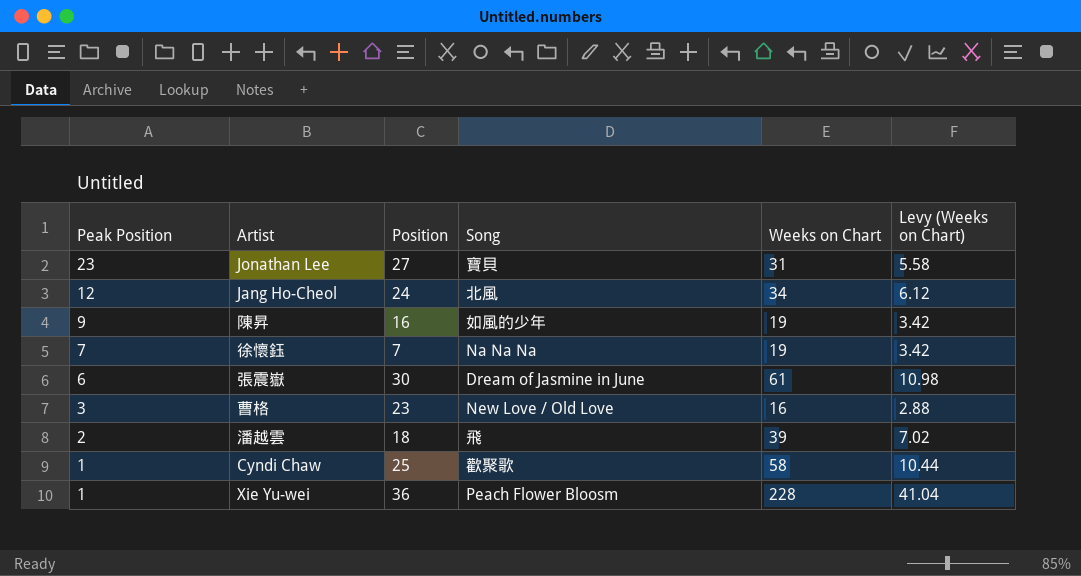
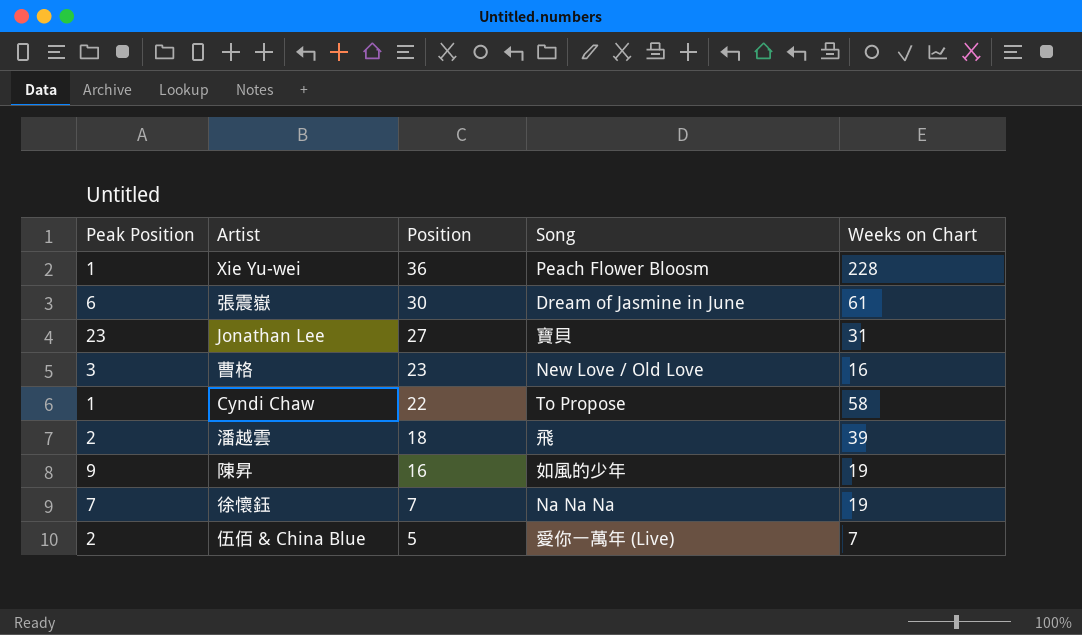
row order: Peak Position descending -> Position descending
column Levy (Weeks on Chart) | formula: [Weeks on Chart] * 0.18 -> none
row Jang Ho-Cheol: 12 | 24 | 北風 | 34 | 6.12 -> none
Cyndi Chaw | Position: 25 -> 22
Cyndi Chaw | Song: 歡聚歌 -> To Propose
row 伍佰 & China Blue: none -> 2 | 5 | 愛你一萬年 (Live) | 7

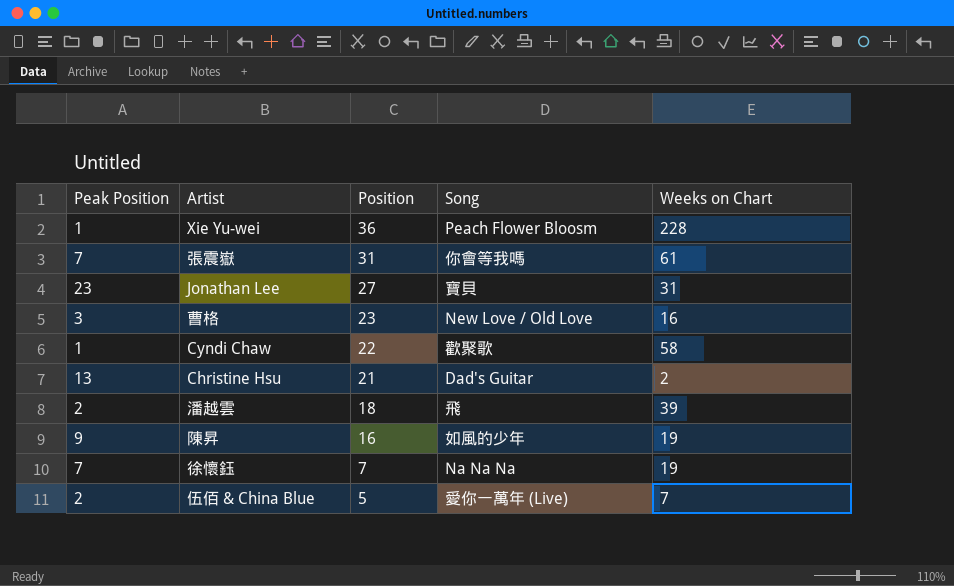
張震嶽 | Peak Position: 6 -> 7
張震嶽 | Position: 30 -> 31
張震嶽 | Song: Dream of Jasmine in June -> 你會等我嗎
Cyndi Chaw | Song: To Propose -> 歡聚歌
row Christine Hsu: none -> 13 | 21 | Dad's Guitar | 2

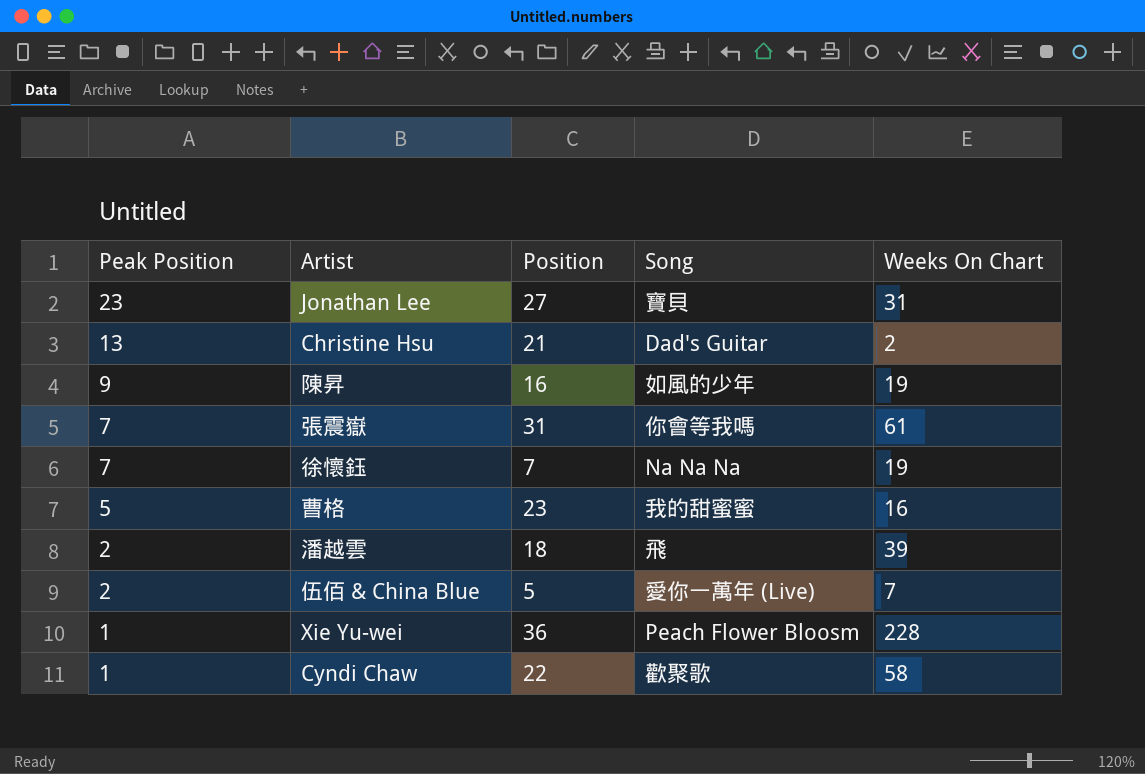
row order: Position descending -> Peak Position descending
column name: Weeks on Chart -> Weeks On Chart
曹格 | Peak Position: 3 -> 5
曹格 | Song: New Love / Old Love -> 我的甜蜜蜜

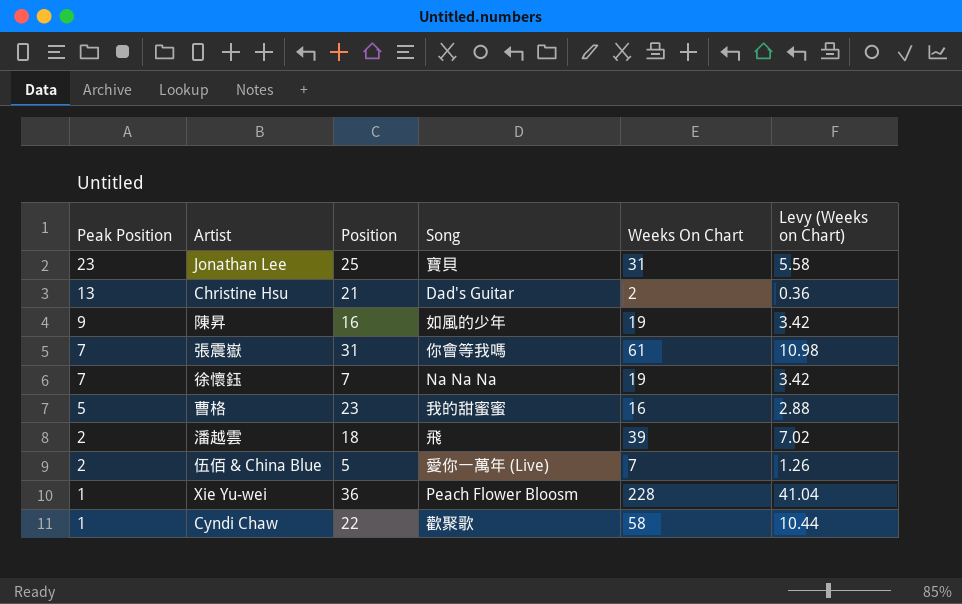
column Levy (Weeks on Chart) | formula: none -> [Weeks On Chart] * 0.18
Jonathan Lee | Position: 27 -> 25

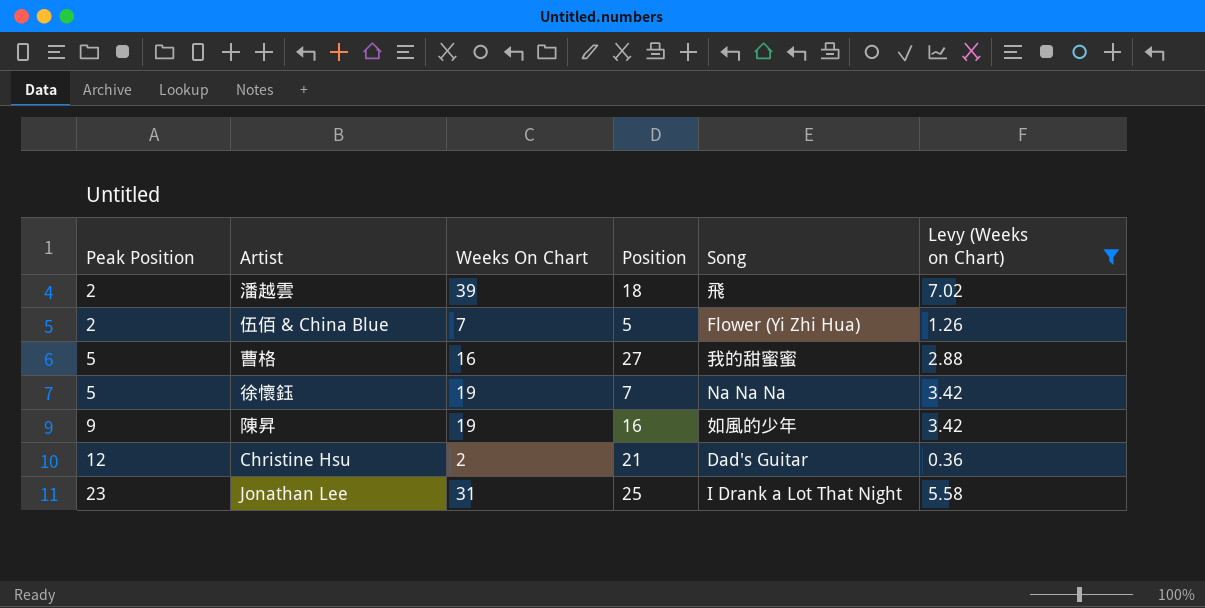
filter: none -> Levy (Weeks on Chart) <= 7.02
row order: Peak Position descending -> Peak Position ascending
column Weeks On Chart | position: 5 -> 3
伍佰 & China Blue | Song: 愛你一萬年 (Live) -> Flower (Yi Zhi Hua)
曹格 | Position: 23 -> 27
徐懷鈺 | Peak Position: 7 -> 5
Christine Hsu | Peak Position: 13 -> 12
Jonathan Lee | Song: 寶貝 -> I Drank a Lot That Night

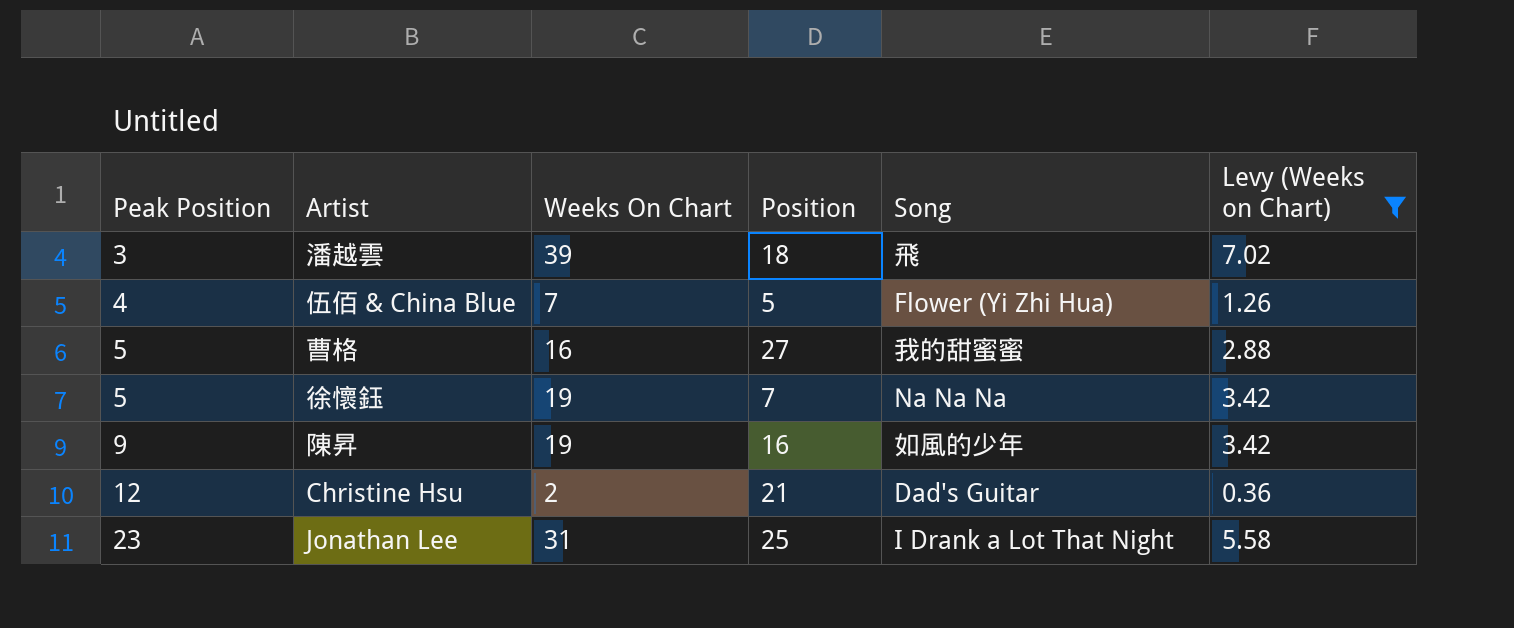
潘越雲 | Peak Position: 2 -> 3
伍佰 & China Blue | Peak Position: 2 -> 4

